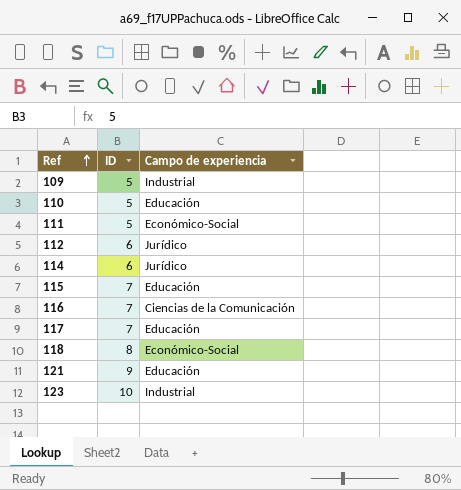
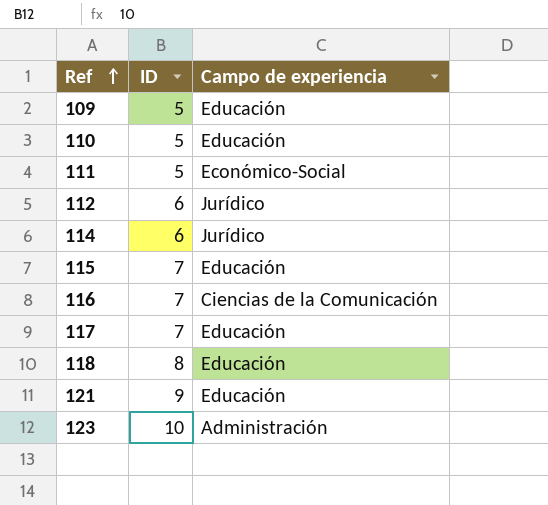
109 | Campo de experiencia: Industrial -> Educación
118 | Campo de experiencia: Económico-Social -> Educación
123 | Campo de experiencia: Industrial -> Administración

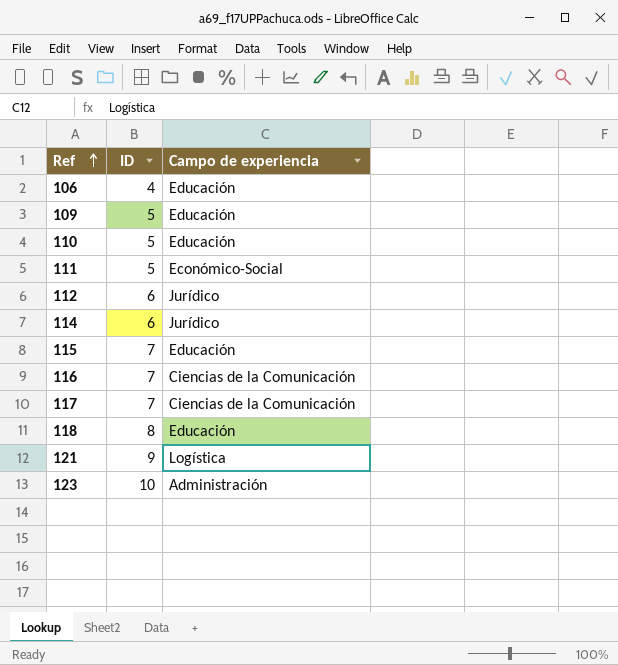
row 106: none -> 4 | Educación
117 | Campo de experiencia: Educación -> Ciencias de la Comunicación
121 | Campo de experiencia: Educación -> Logística

